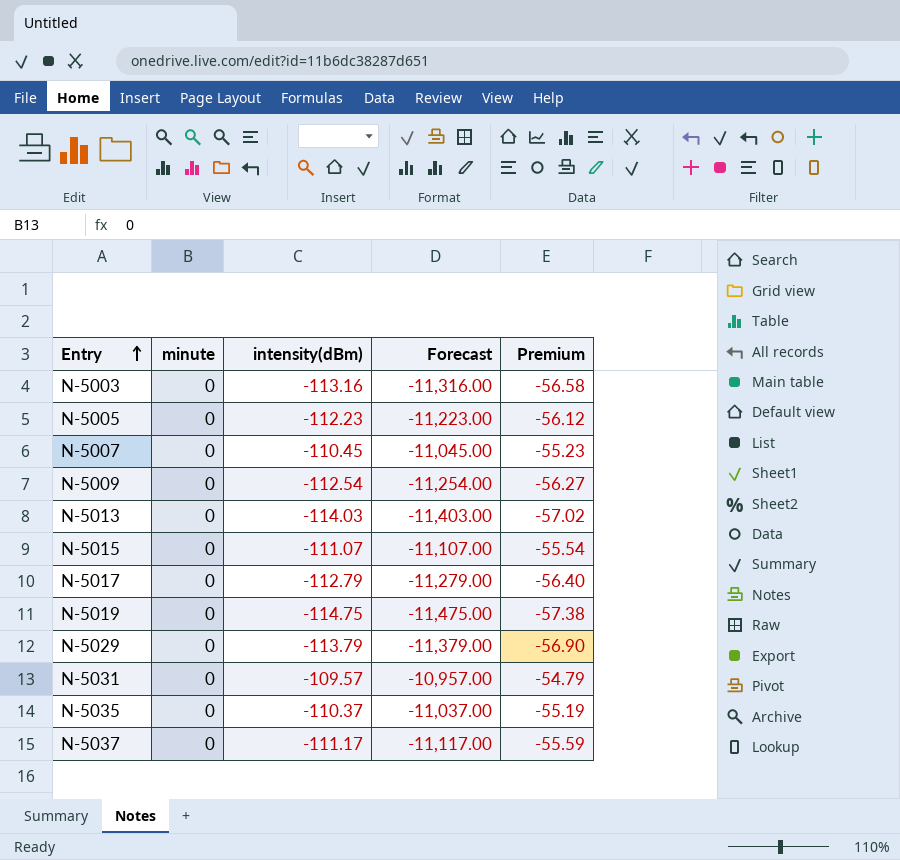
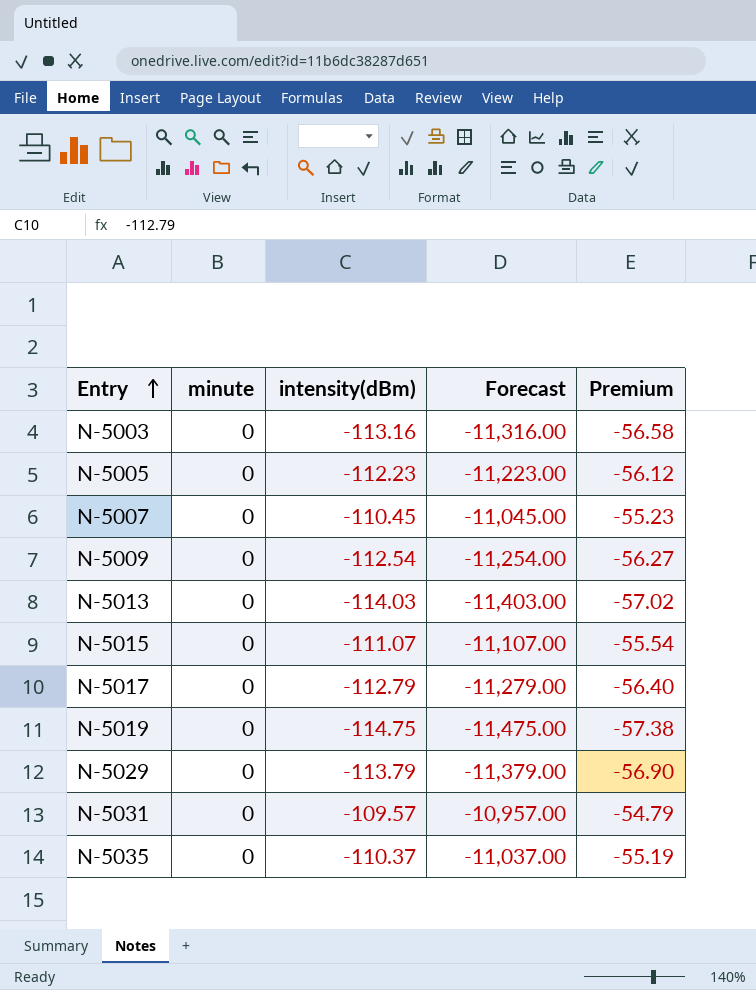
row N-5037: 0 | -111.17 | -11,117.00 | -55.59 -> none

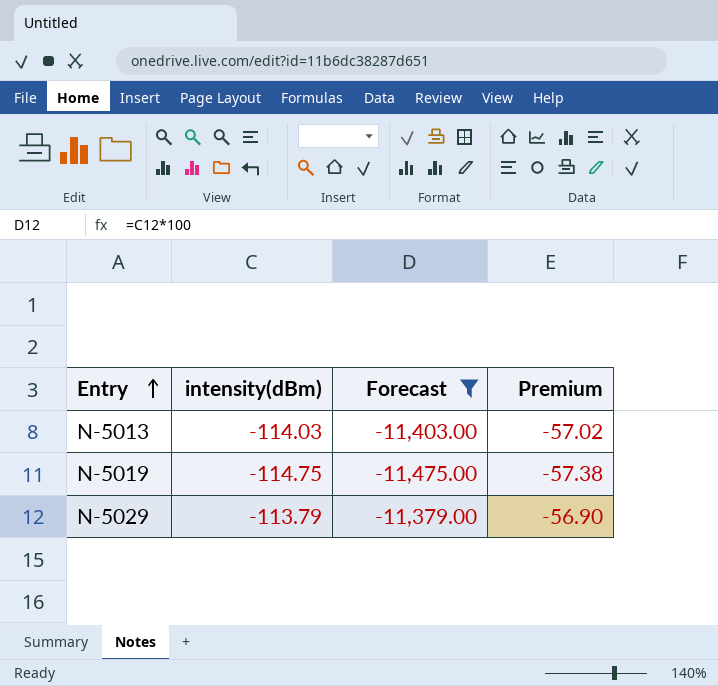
filter: none -> Forecast <= -11,379.00
column minute | position: 2 -> none

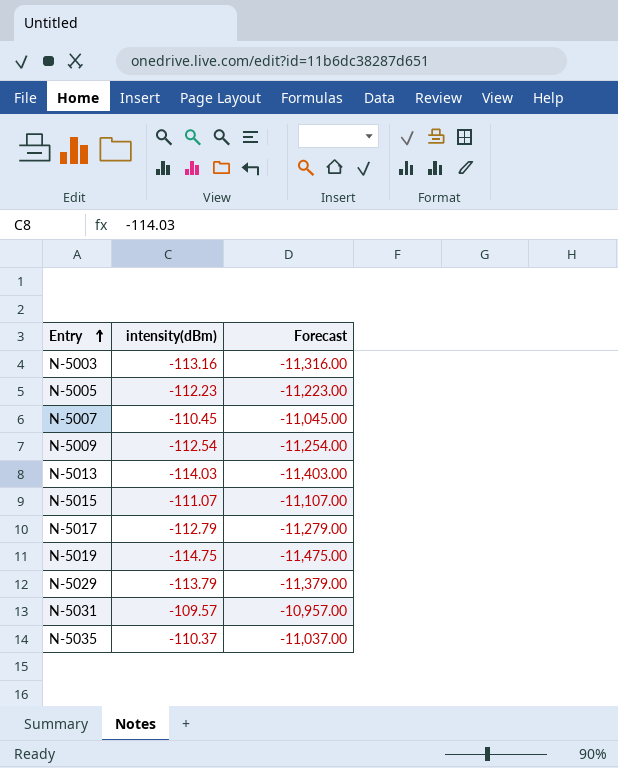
filter: Forecast <= -11,379.00 -> none
column Premium | formula: [intensity(dBm)] * 0.5 -> none

